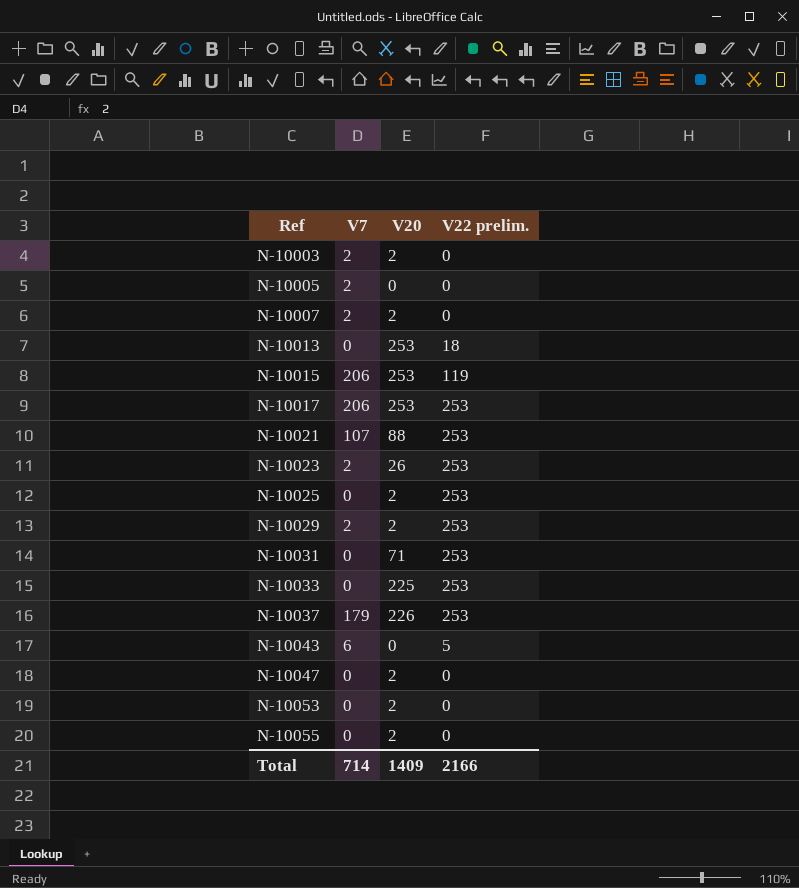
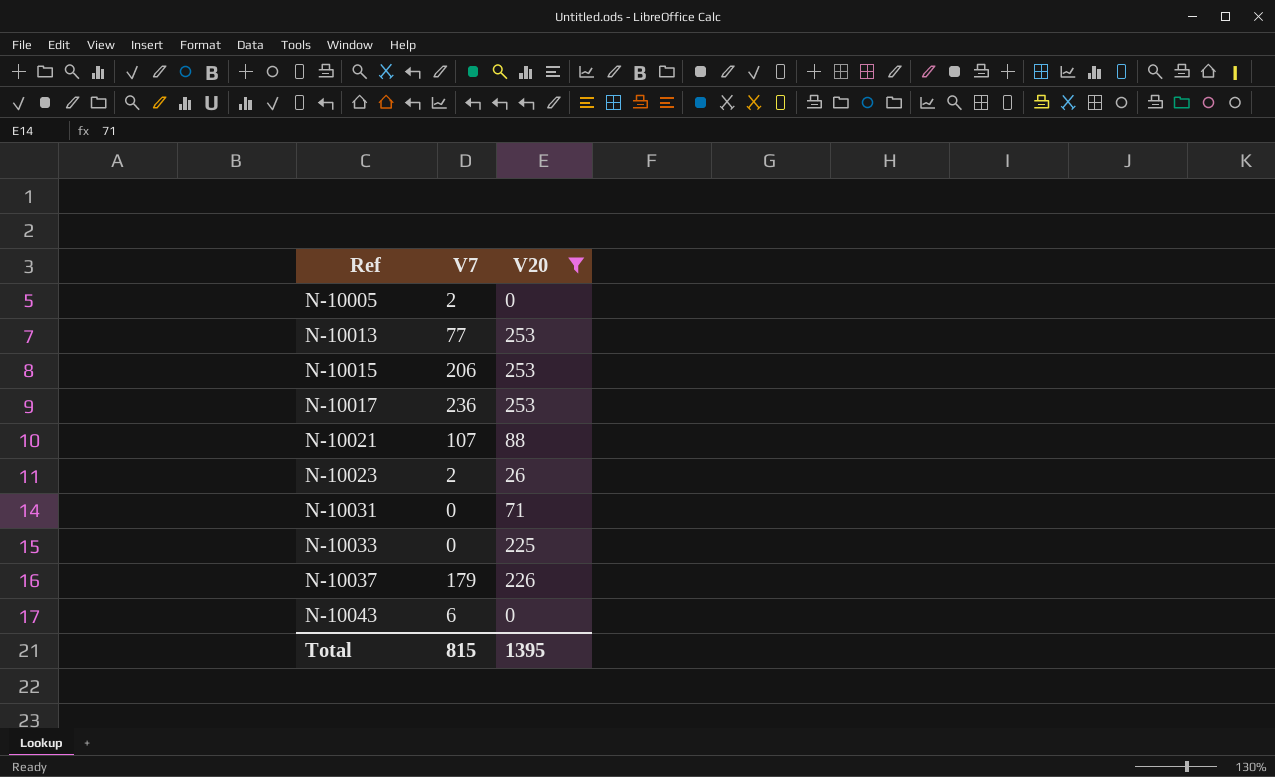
filter: none -> V20 != 2
column V22 prelim. | position: 4 -> none
N-10013 | V7: 0 -> 77
N-10017 | V7: 206 -> 236
Total | V7: 714 -> 815
Total | V20: 1409 -> 1395

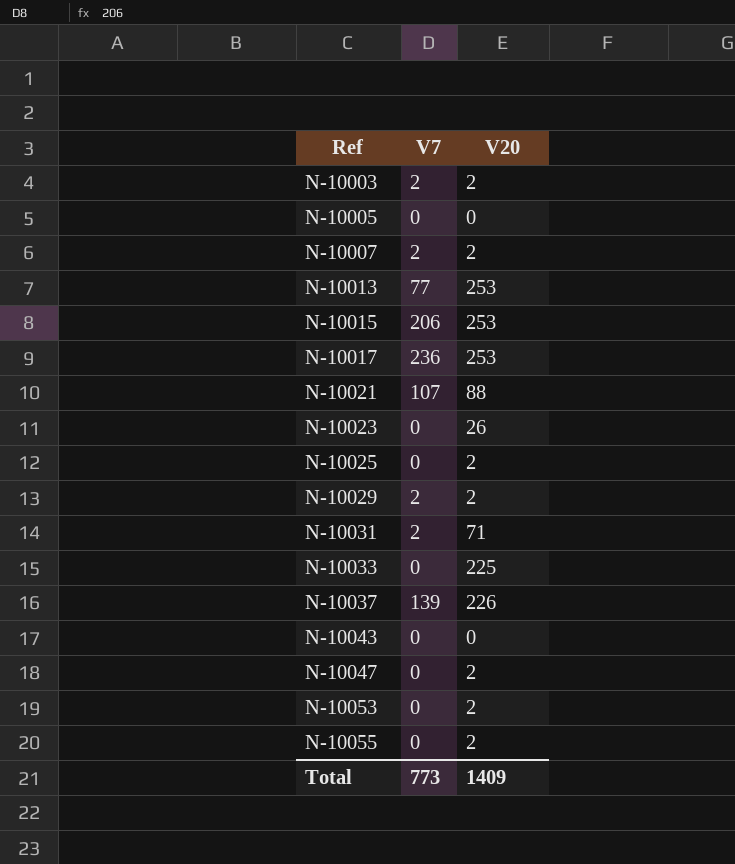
filter: V20 != 2 -> none
N-10005 | V7: 2 -> 0
N-10023 | V7: 2 -> 0
N-10031 | V7: 0 -> 2
N-10037 | V7: 179 -> 139
N-10043 | V7: 6 -> 0
Total | V7: 815 -> 773
Total | V20: 1395 -> 1409

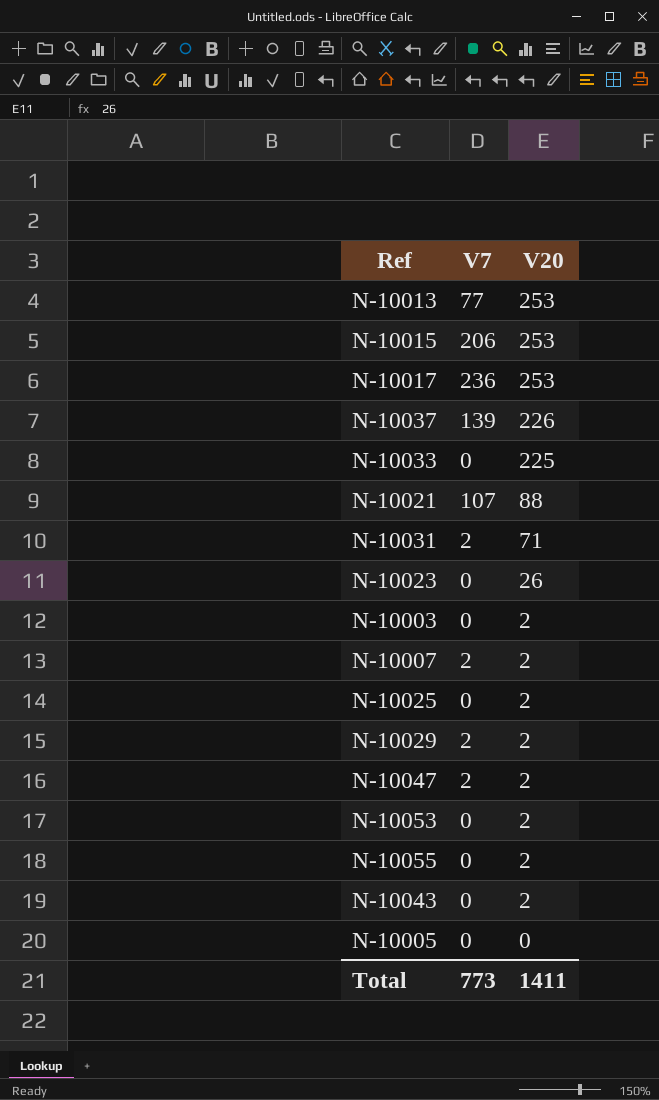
row order: Ref ascending -> V20 descending
N-10003 | V7: 2 -> 0
N-10047 | V7: 0 -> 2
N-10043 | V20: 0 -> 2
Total | V20: 1409 -> 1411

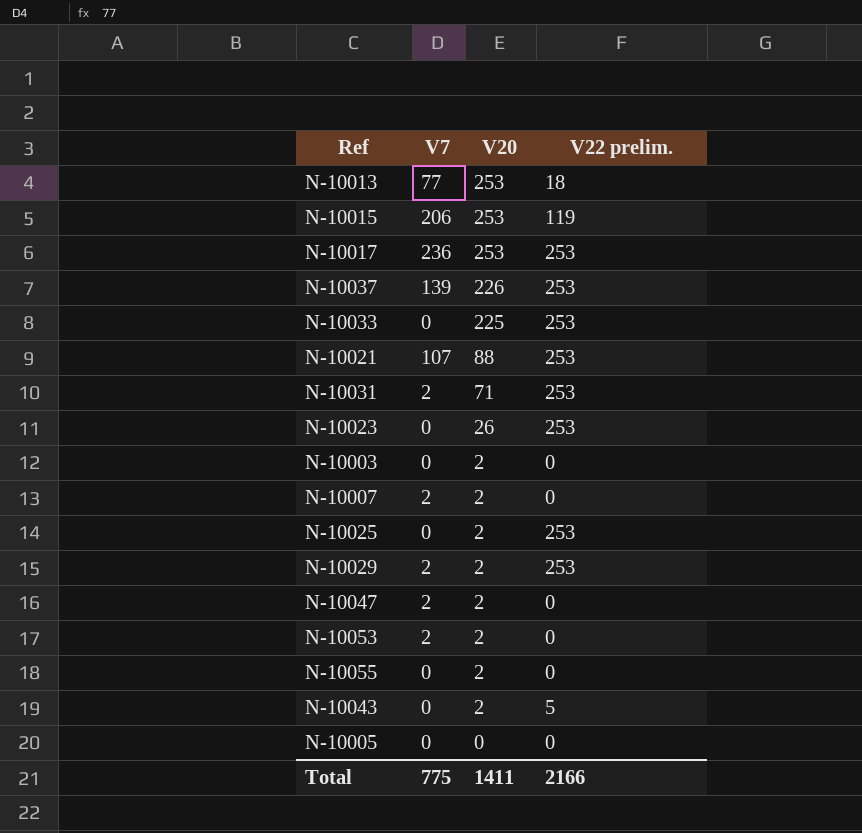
column V22 prelim. | position: none -> 4
N-10053 | V7: 0 -> 2
Total | V7: 773 -> 775

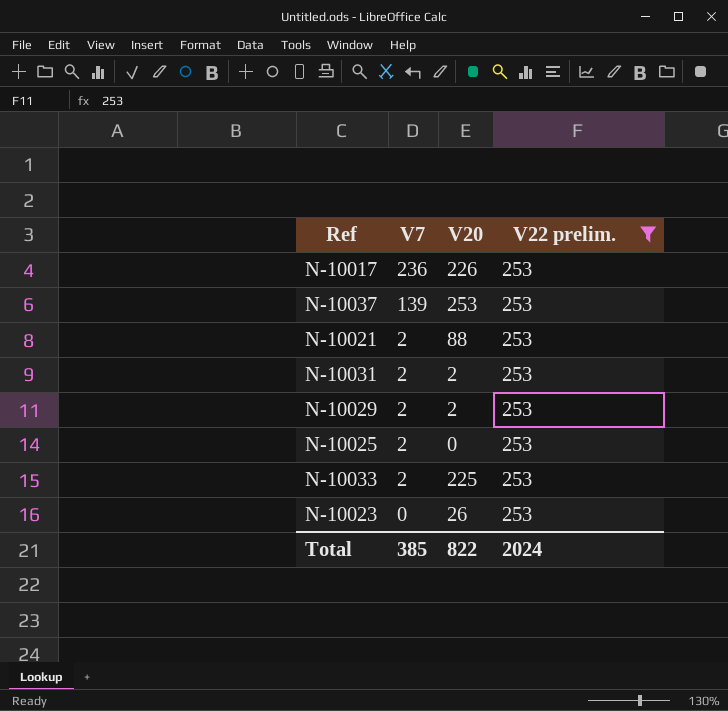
filter: none -> V22 prelim. = 253
row order: V20 descending -> V7 descending
N-10017 | V20: 253 -> 226
N-10037 | V20: 226 -> 253
N-10021 | V7: 107 -> 2
N-10031 | V20: 71 -> 2
N-10025 | V7: 0 -> 2
N-10025 | V20: 2 -> 0
N-10033 | V7: 0 -> 2
Total | V7: 775 -> 385
Total | V20: 1411 -> 822
Total | V22 prelim.: 2166 -> 2024

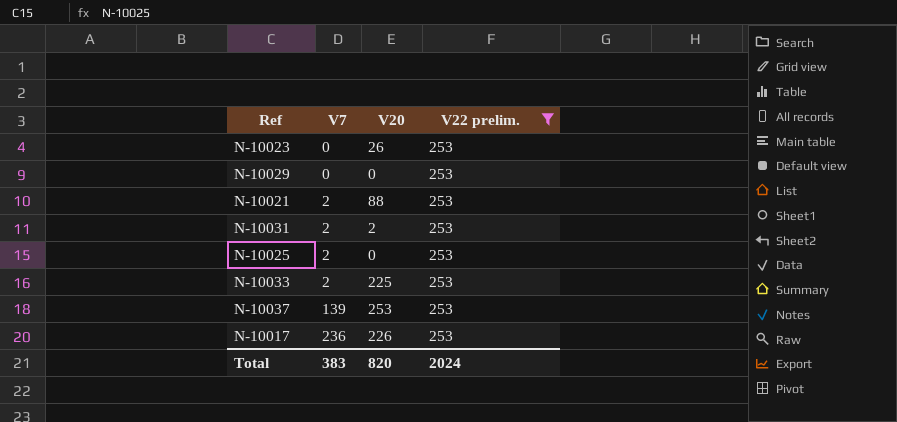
row order: V7 descending -> V7 ascending
N-10029 | V7: 2 -> 0
N-10029 | V20: 2 -> 0
Total | V7: 385 -> 383
Total | V20: 822 -> 820

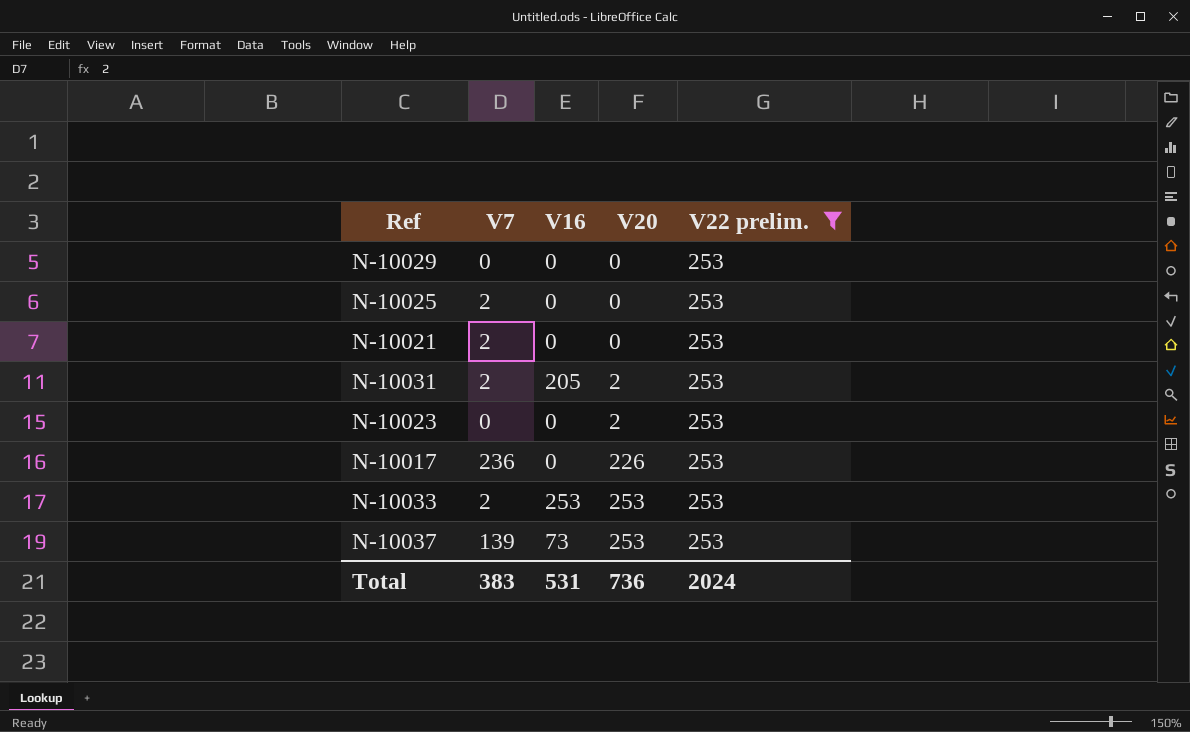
row order: V7 ascending -> V20 ascending
column V16 | position: none -> 3
N-10021 | V20: 88 -> 0
N-10023 | V20: 26 -> 2
N-10033 | V20: 225 -> 253
Total | V20: 820 -> 736

